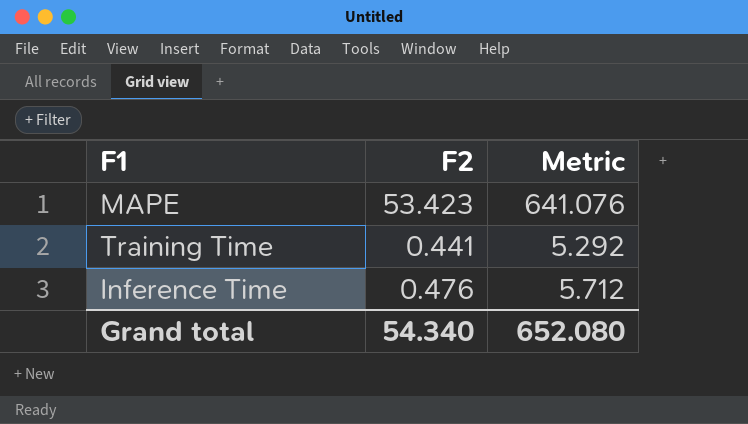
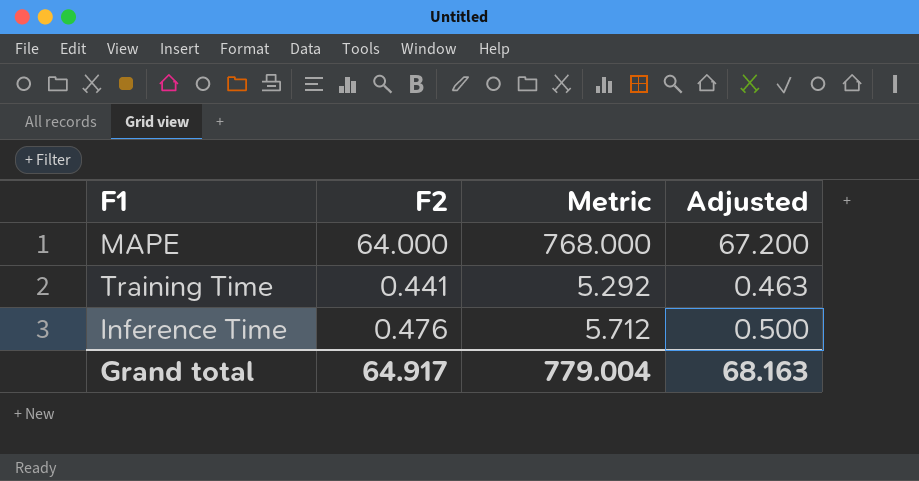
column Adjusted | formula: none -> [F2] * 1.05
MAPE | F2: 53.423 -> 64.000
MAPE | Metric: 641.076 -> 768.000
Grand total | F2: 54.340 -> 64.917
Grand total | Metric: 652.080 -> 779.004

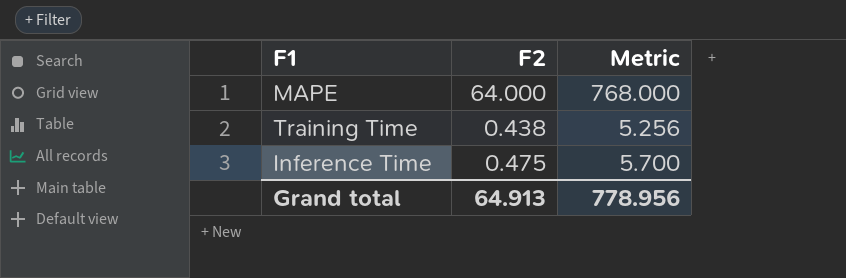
column Adjusted | formula: [F2] * 1.05 -> none
Training Time | F2: 0.441 -> 0.438
Training Time | Metric: 5.292 -> 5.256
Inference Time | F2: 0.476 -> 0.475
Inference Time | Metric: 5.712 -> 5.700
Grand total | F2: 64.917 -> 64.913
Grand total | Metric: 779.004 -> 778.956

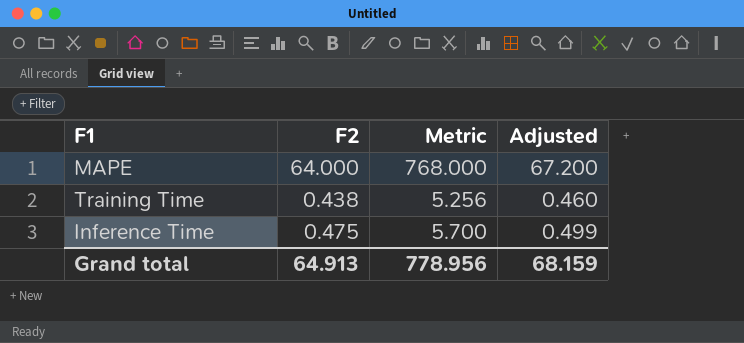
column Adjusted | formula: none -> [F2] * 1.05

